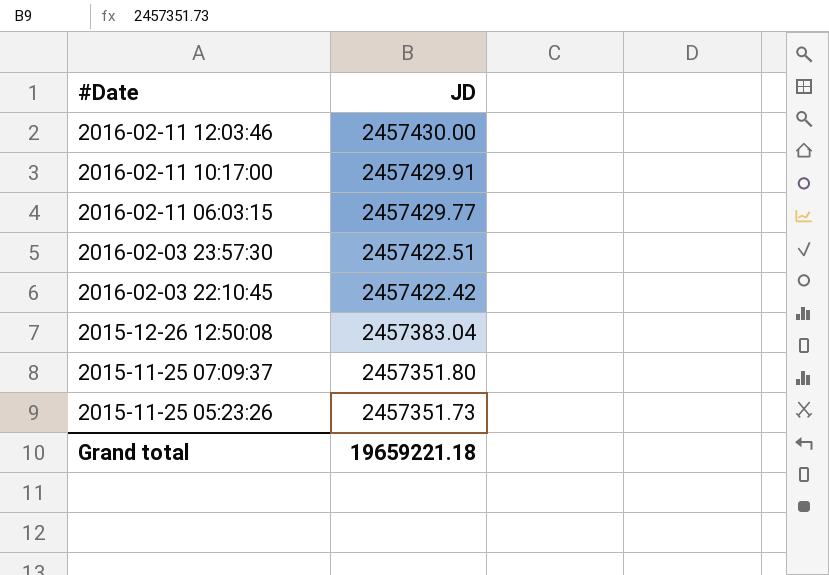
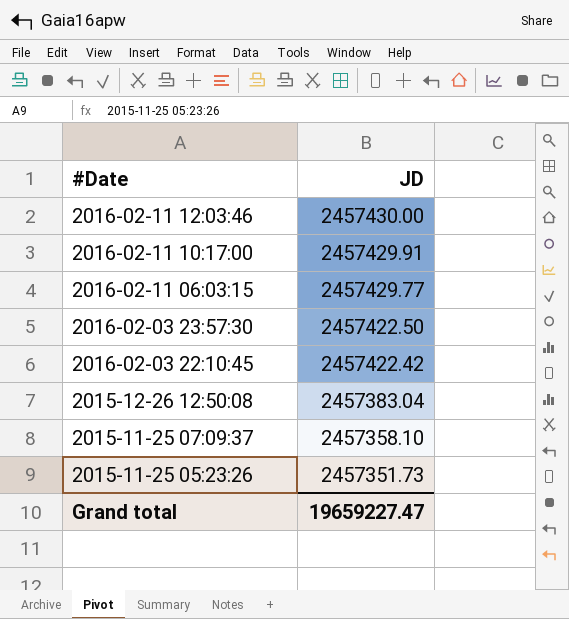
2016-02-03 23:57:30 | JD: 2457422.51 -> 2457422.50
2015-11-25 07:09:37 | JD: 2457351.80 -> 2457358.10
Grand total | JD: 19659221.18 -> 19659227.47

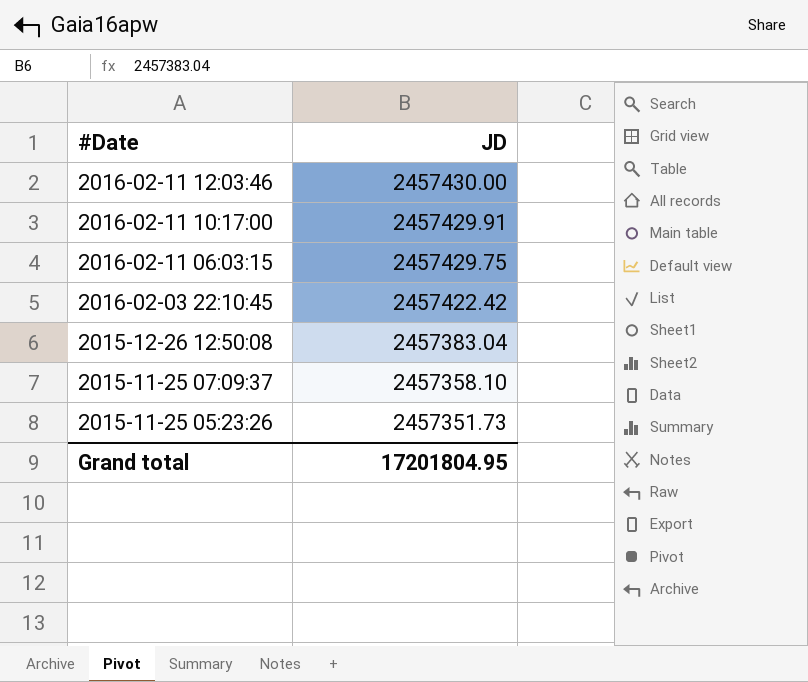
row 2016-02-03 23:57:30: 2457422.50 -> none
2016-02-11 06:03:15 | JD: 2457429.77 -> 2457429.75
Grand total | JD: 19659227.47 -> 17201804.95

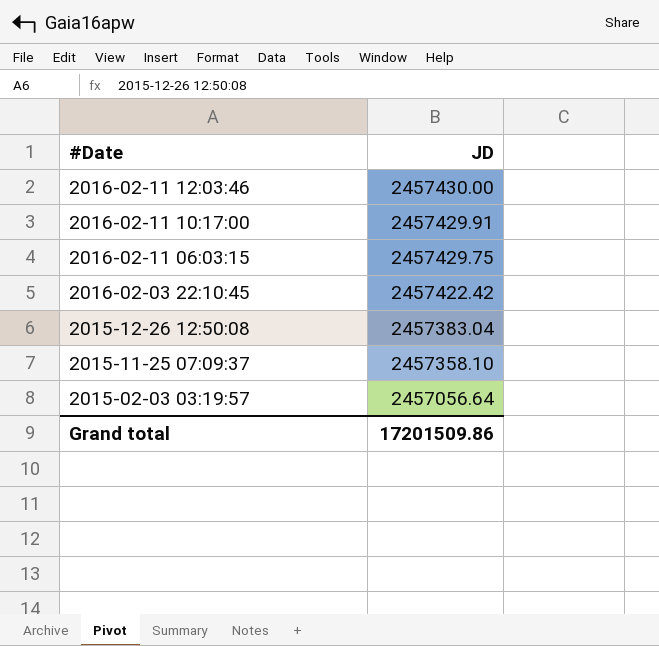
row 2015-11-25 05:23:26: 2457351.73 -> none
row 2015-02-03 03:19:57: none -> 2457056.64
Grand total | JD: 17201804.95 -> 17201509.86

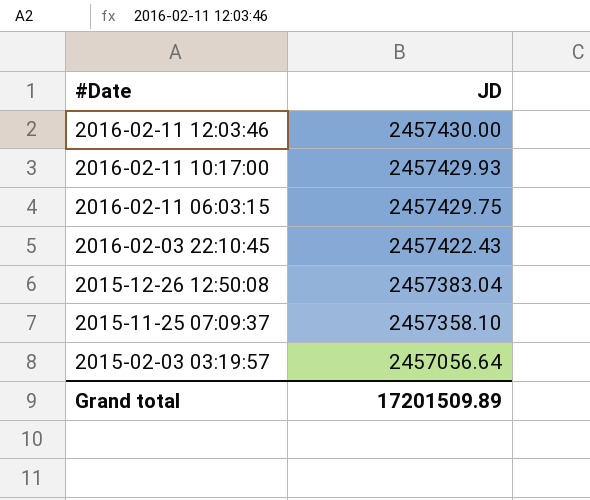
2016-02-11 10:17:00 | JD: 2457429.91 -> 2457429.93
2016-02-03 22:10:45 | JD: 2457422.42 -> 2457422.43
Grand total | JD: 17201509.86 -> 17201509.89

